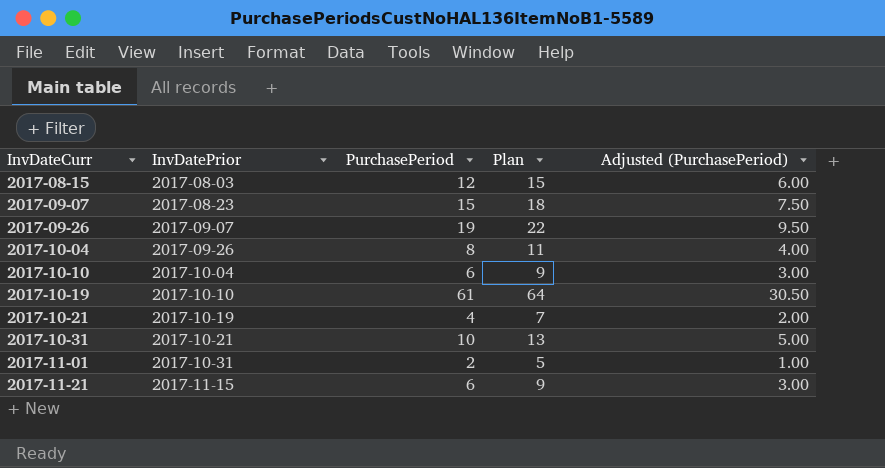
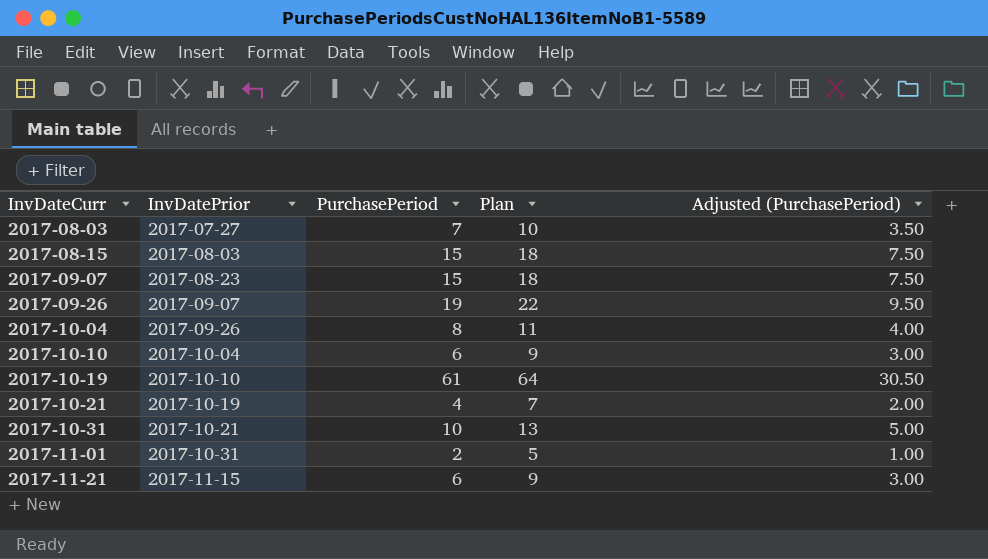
row 2017-08-03: none -> 2017-07-27 | 7 | 10 | 3.50
2017-08-15 | PurchasePeriod: 12 -> 15
2017-08-15 | Plan: 15 -> 18
2017-08-15 | Adjusted (PurchasePeriod): 6.00 -> 7.50

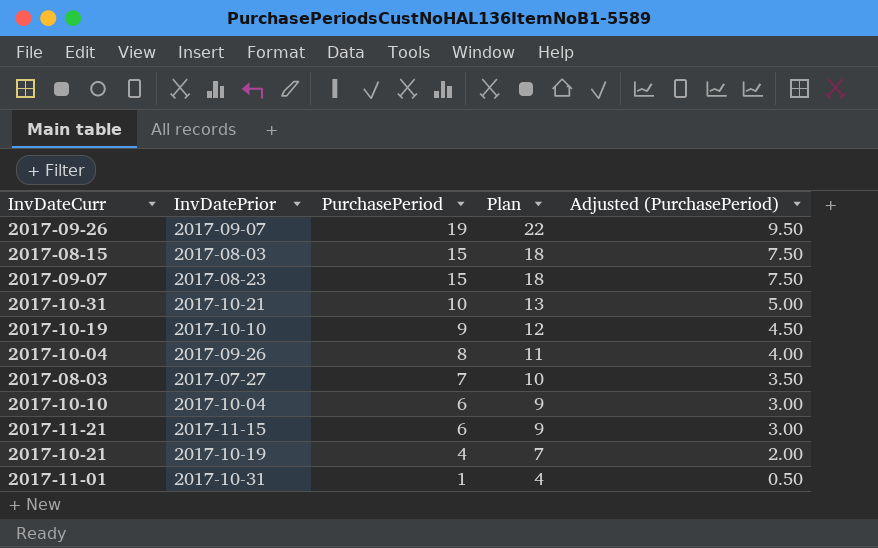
row order: InvDateCurr ascending -> PurchasePeriod descending
2017-10-19 | PurchasePeriod: 61 -> 9
2017-10-19 | Plan: 64 -> 12
2017-10-19 | Adjusted (PurchasePeriod): 30.50 -> 4.50
2017-11-01 | PurchasePeriod: 2 -> 1
2017-11-01 | Plan: 5 -> 4
2017-11-01 | Adjusted (PurchasePeriod): 1.00 -> 0.50

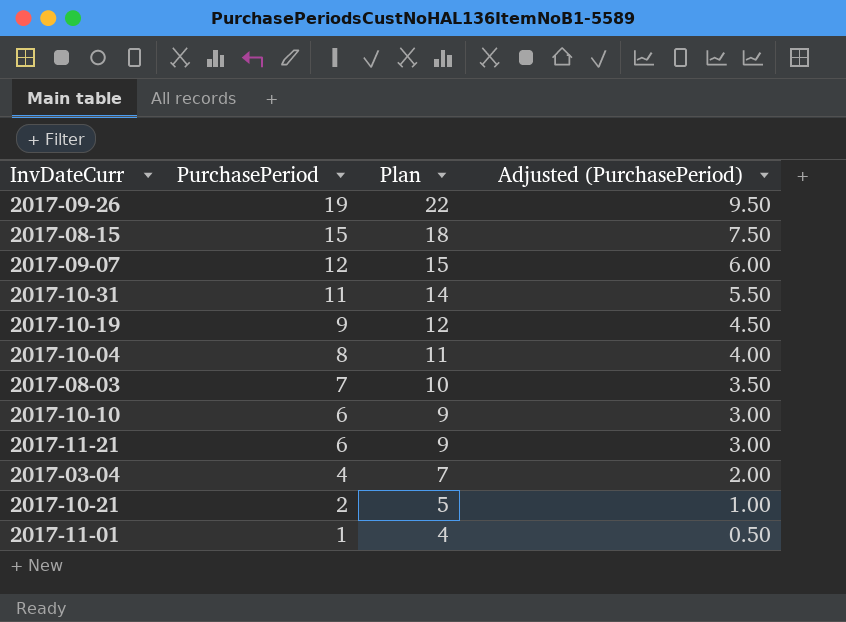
column InvDatePrior | position: 2 -> none
2017-09-07 | PurchasePeriod: 15 -> 12
2017-09-07 | Plan: 18 -> 15
2017-09-07 | Adjusted (PurchasePeriod): 7.50 -> 6.00
2017-10-31 | PurchasePeriod: 10 -> 11
2017-10-31 | Plan: 13 -> 14
2017-10-31 | Adjusted (PurchasePeriod): 5.00 -> 5.50
row 2017-03-04: none -> 4 | 7 | 2.00
2017-10-21 | PurchasePeriod: 4 -> 2
2017-10-21 | Plan: 7 -> 5
2017-10-21 | Adjusted (PurchasePeriod): 2.00 -> 1.00

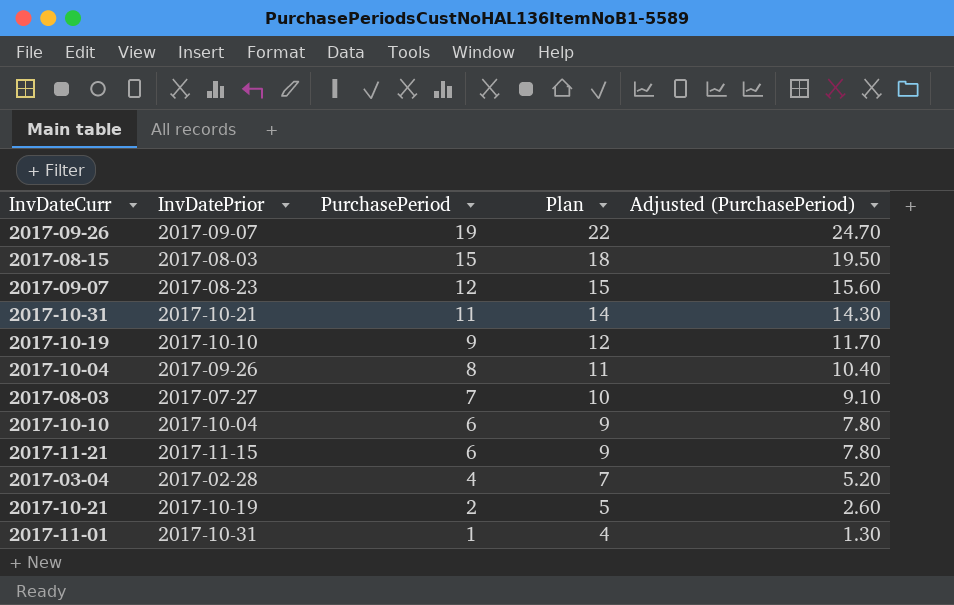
column InvDatePrior | position: none -> 2
column Adjusted (PurchasePeriod) | formula: [PurchasePeriod] * 0.5 -> [PurchasePeriod] * 1.3

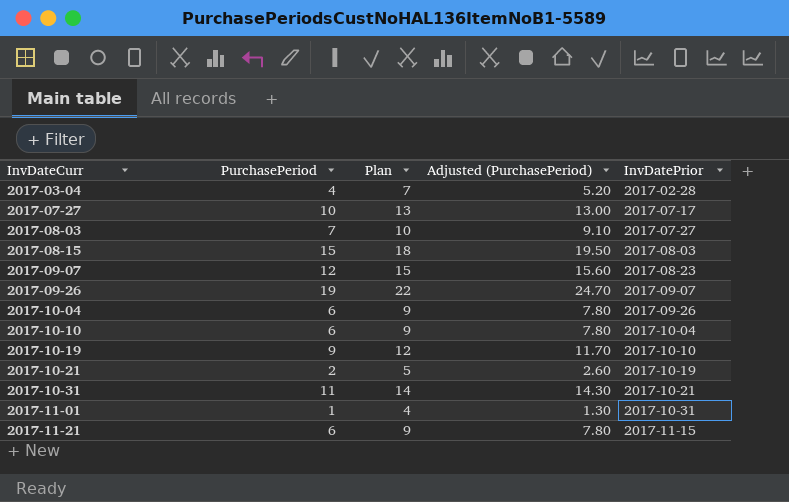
row order: PurchasePeriod descending -> InvDateCurr ascending
column InvDatePrior | position: 2 -> 5
row 2017-07-27: none -> 10 | 13 | 13.00 | 2017-07-17
2017-10-04 | PurchasePeriod: 8 -> 6
2017-10-04 | Plan: 11 -> 9
2017-10-04 | Adjusted (PurchasePeriod): 10.40 -> 7.80

